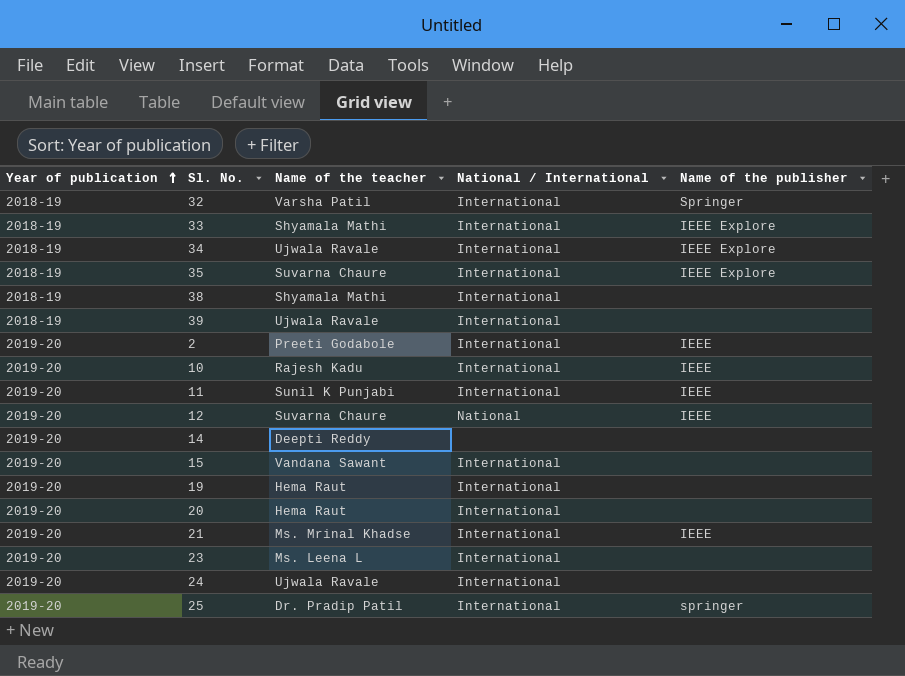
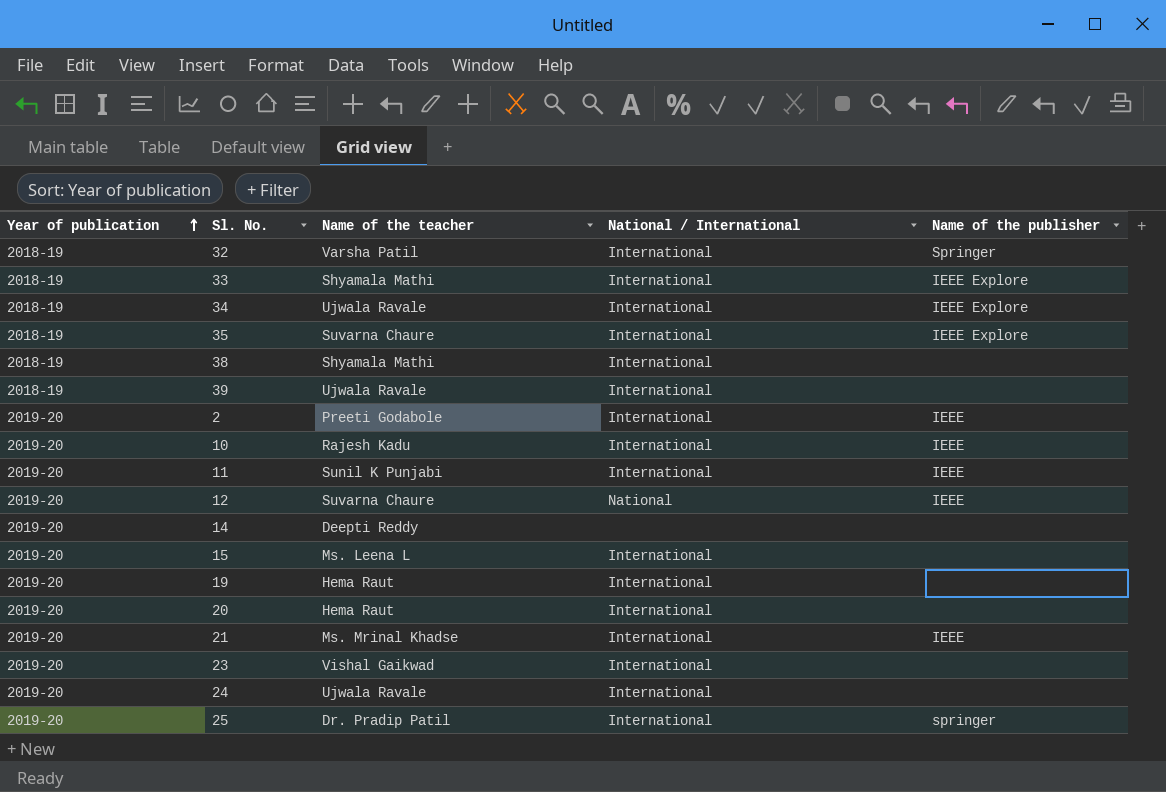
15 | Name of the teacher: Vandana Sawant -> Ms. Leena L
23 | Name of the teacher: Ms. Leena L -> Vishal Gaikwad

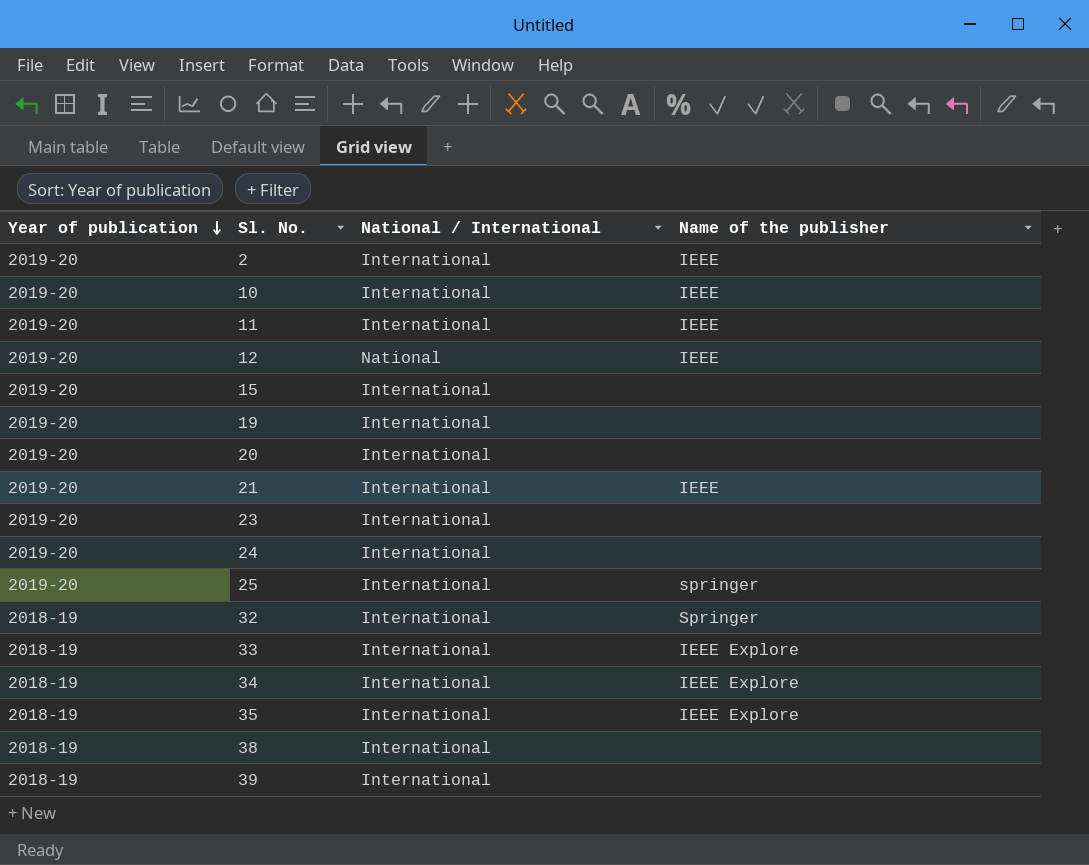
row order: Year of publication ascending -> Year of publication descending
column Name of the teacher | position: 3 -> none
row 14: 2019-20 | Deepti Reddy | none | none -> none

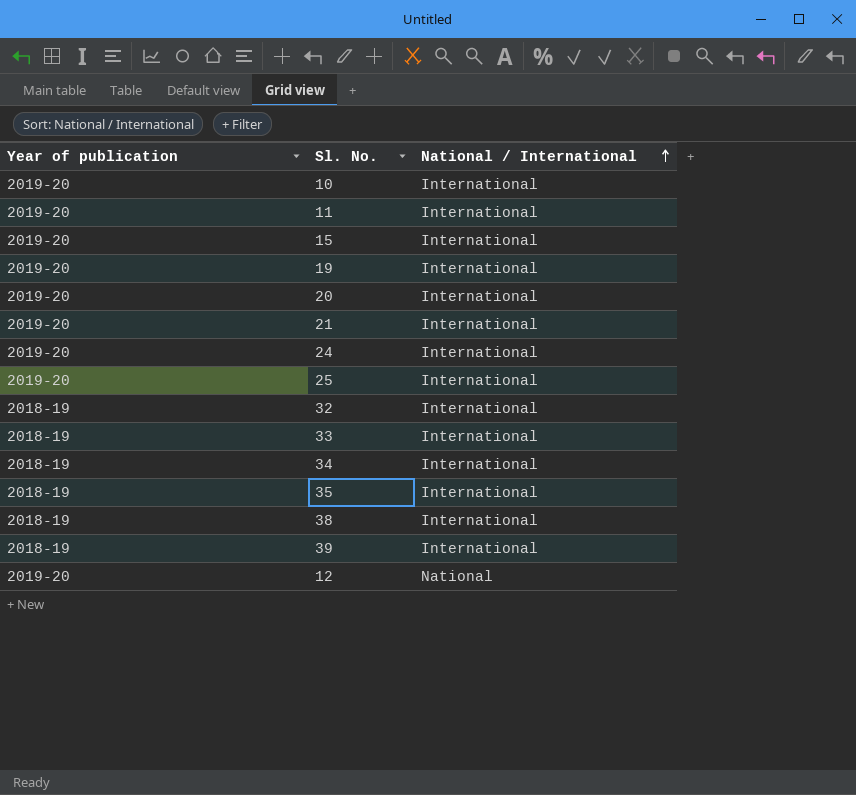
row order: Year of publication descending -> National / International ascending
column Name of the publisher | position: 4 -> none
row 2: 2019-20 | International | IEEE -> none
row 23: 2019-20 | International | none -> none

